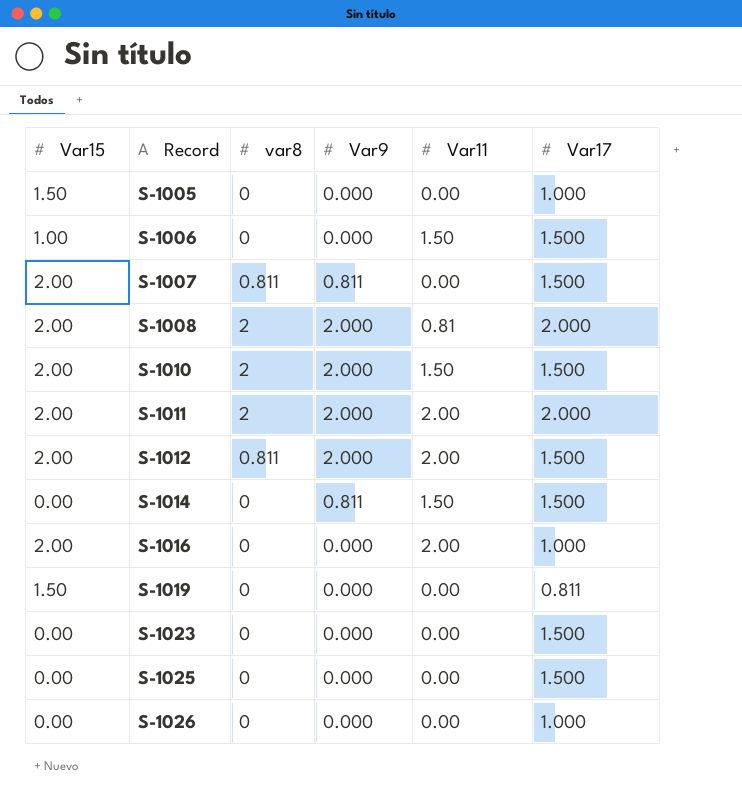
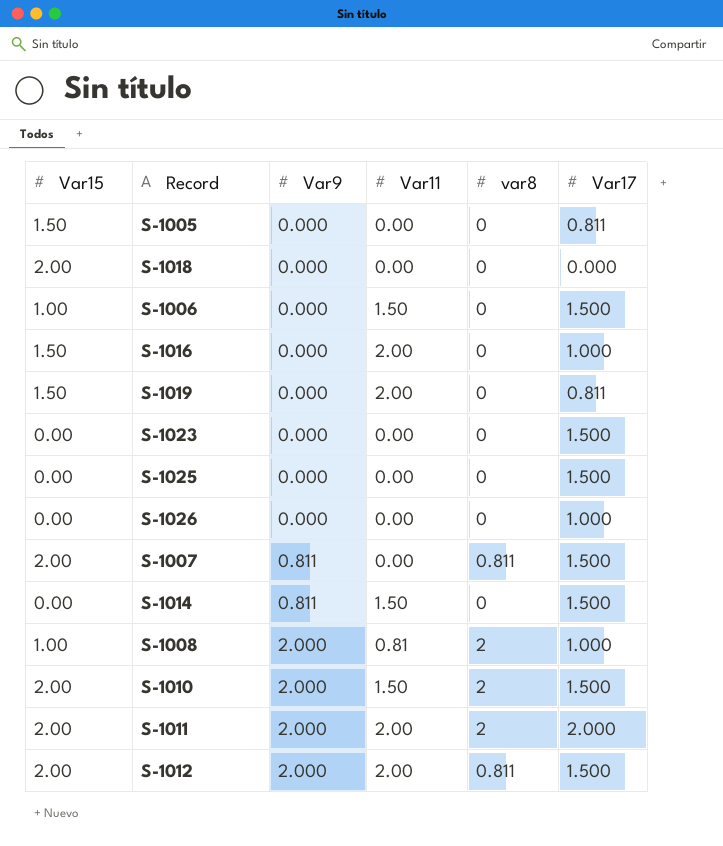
row order: Record ascending -> Var9 ascending
column var8 | position: 3 -> 5
S-1005 | Var17: 1.000 -> 0.811
row S-1018: none -> 2.00 | 0.000 | 0.00 | 0 | 0.000
S-1016 | Var15: 2.00 -> 1.50
S-1019 | Var11: 0.00 -> 2.00
S-1008 | Var15: 2.00 -> 1.00
S-1008 | Var17: 2.000 -> 1.000

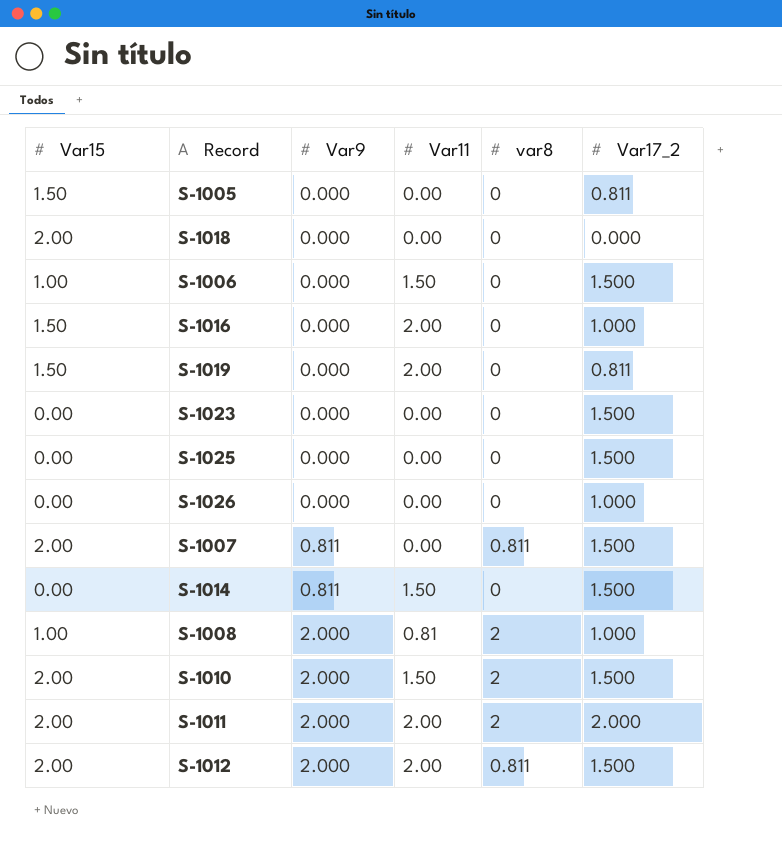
column name: Var17 -> Var17_2

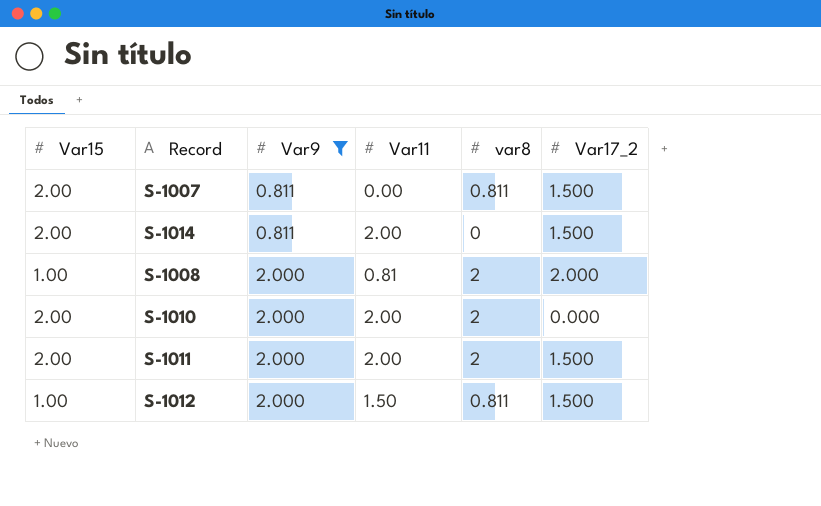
filter: none -> Var9 != 0.000
S-1014 | Var15: 0.00 -> 2.00
S-1014 | Var11: 1.50 -> 2.00
S-1008 | Var17_2: 1.000 -> 2.000
S-1010 | Var11: 1.50 -> 2.00
S-1010 | Var17_2: 1.500 -> 0.000
S-1011 | Var17_2: 2.000 -> 1.500
S-1012 | Var15: 2.00 -> 1.00
S-1012 | Var11: 2.00 -> 1.50

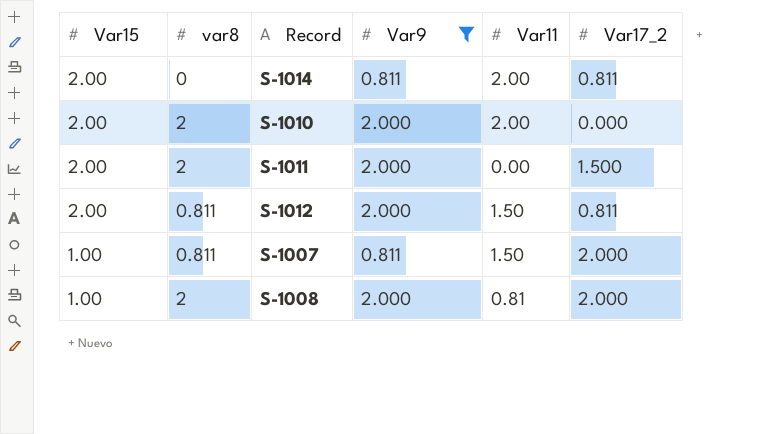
row order: Var9 ascending -> Var15 descending
column var8 | position: 5 -> 2
S-1014 | Var17_2: 1.500 -> 0.811
S-1011 | Var11: 2.00 -> 0.00
S-1012 | Var15: 1.00 -> 2.00
S-1012 | Var17_2: 1.500 -> 0.811
S-1007 | Var15: 2.00 -> 1.00
S-1007 | Var11: 0.00 -> 1.50
S-1007 | Var17_2: 1.500 -> 2.000

